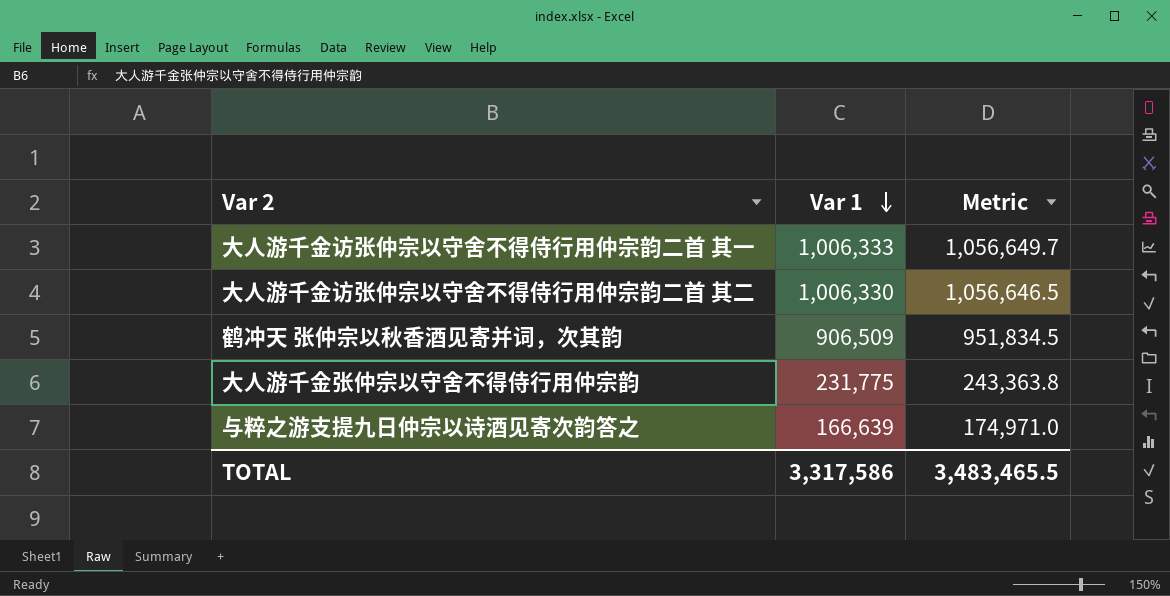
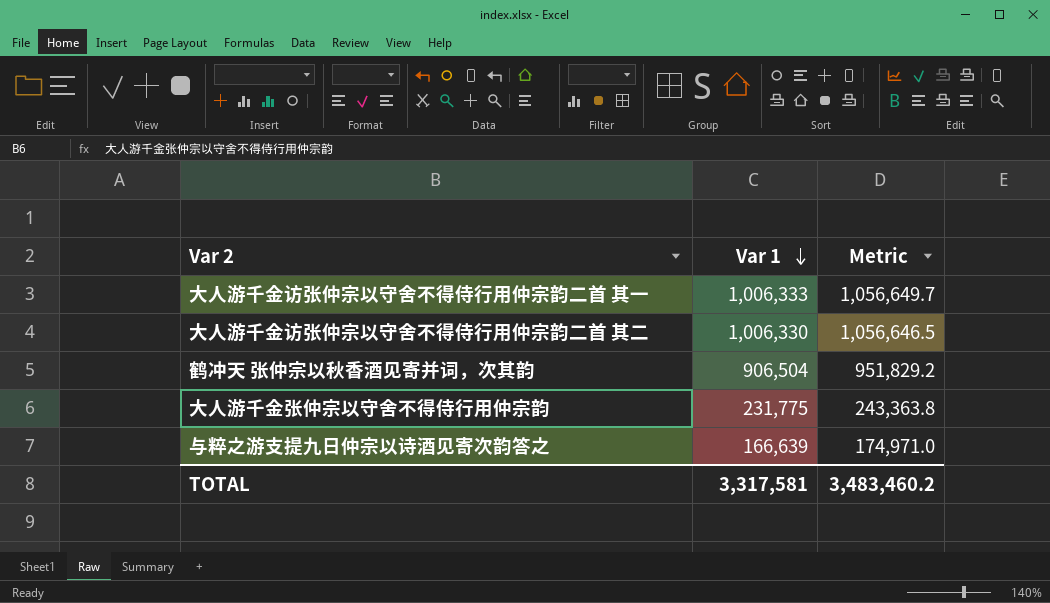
鹤冲天 张仲宗以秋香酒见寄并词，次其韵 | Var 1: 906,509 -> 906,504
鹤冲天 张仲宗以秋香酒见寄并词，次其韵 | Metric: 951,834.5 -> 951,829.2
TOTAL | Var 1: 3,317,586 -> 3,317,581
TOTAL | Metric: 3,483,465.5 -> 3,483,460.2

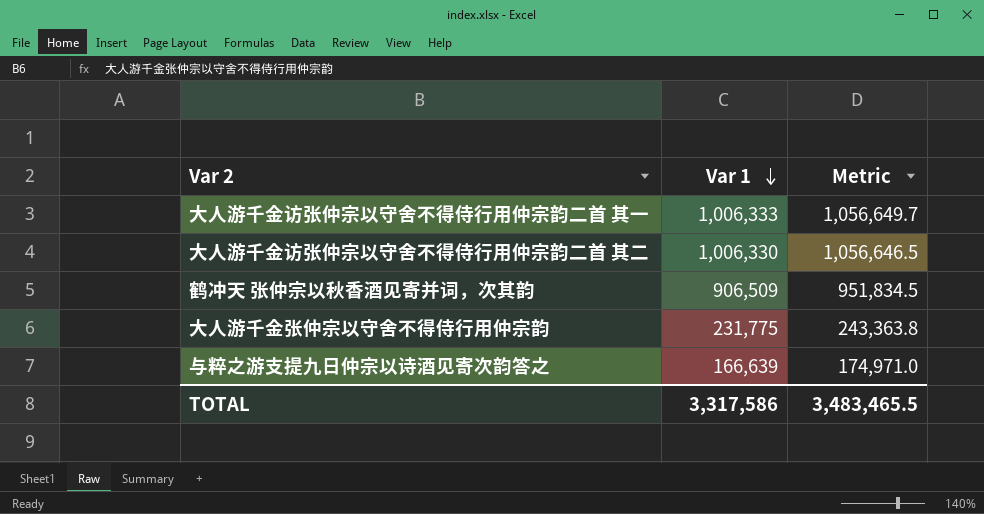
鹤冲天 张仲宗以秋香酒见寄并词，次其韵 | Var 1: 906,504 -> 906,509
鹤冲天 张仲宗以秋香酒见寄并词，次其韵 | Metric: 951,829.2 -> 951,834.5
TOTAL | Var 1: 3,317,581 -> 3,317,586
TOTAL | Metric: 3,483,460.2 -> 3,483,465.5

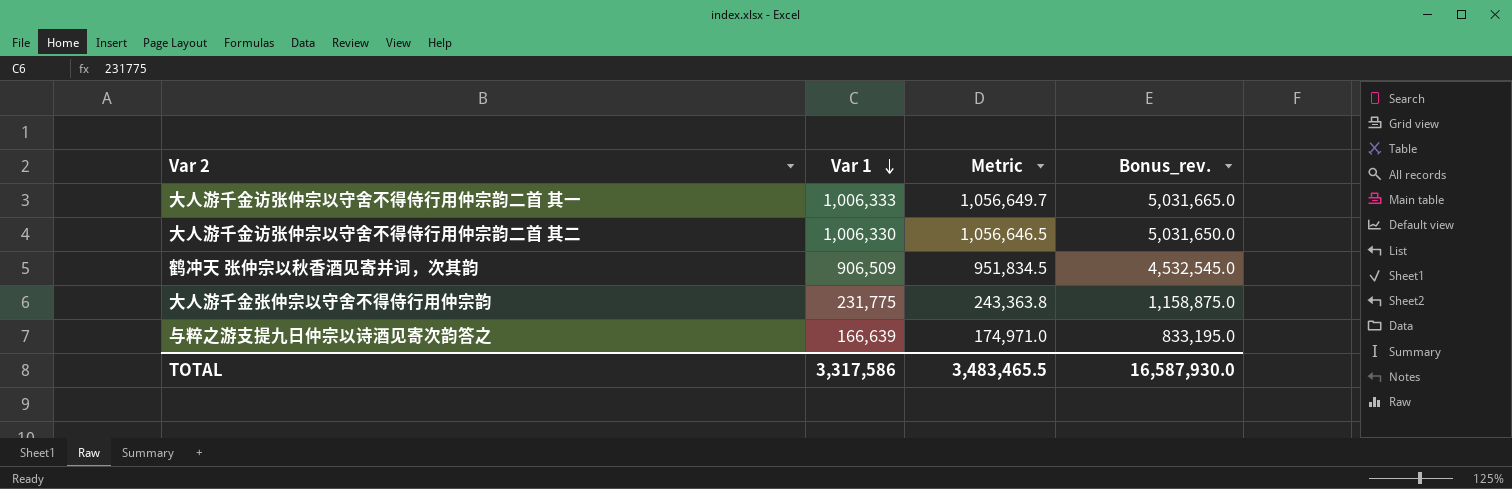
column Bonus_rev. | formula: none -> [Var 1] * 5

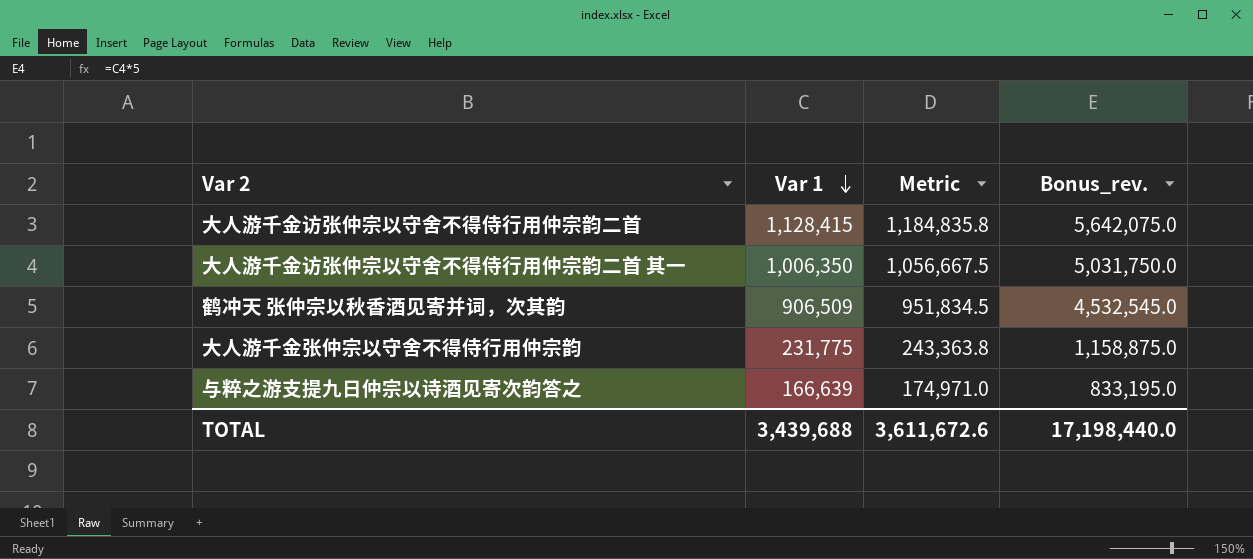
row 大人游千金访张仲宗以守舍不得侍行用仲宗韵二首 其二: 1,006,330 | 1,056,646.5 | 5,031,650.0 -> none
row 大人游千金访张仲宗以守舍不得侍行用仲宗韵二首: none -> 1,128,415 | 1,184,835.8 | 5,642,075.0
大人游千金访张仲宗以守舍不得侍行用仲宗韵二首 其一 | Var 1: 1,006,333 -> 1,006,350
大人游千金访张仲宗以守舍不得侍行用仲宗韵二首 其一 | Metric: 1,056,649.7 -> 1,056,667.5
大人游千金访张仲宗以守舍不得侍行用仲宗韵二首 其一 | Bonus_rev.: 5,031,665.0 -> 5,031,750.0
TOTAL | Var 1: 3,317,586 -> 3,439,688
TOTAL | Metric: 3,483,465.5 -> 3,611,672.6
TOTAL | Bonus_rev.: 16,587,930.0 -> 17,198,440.0

